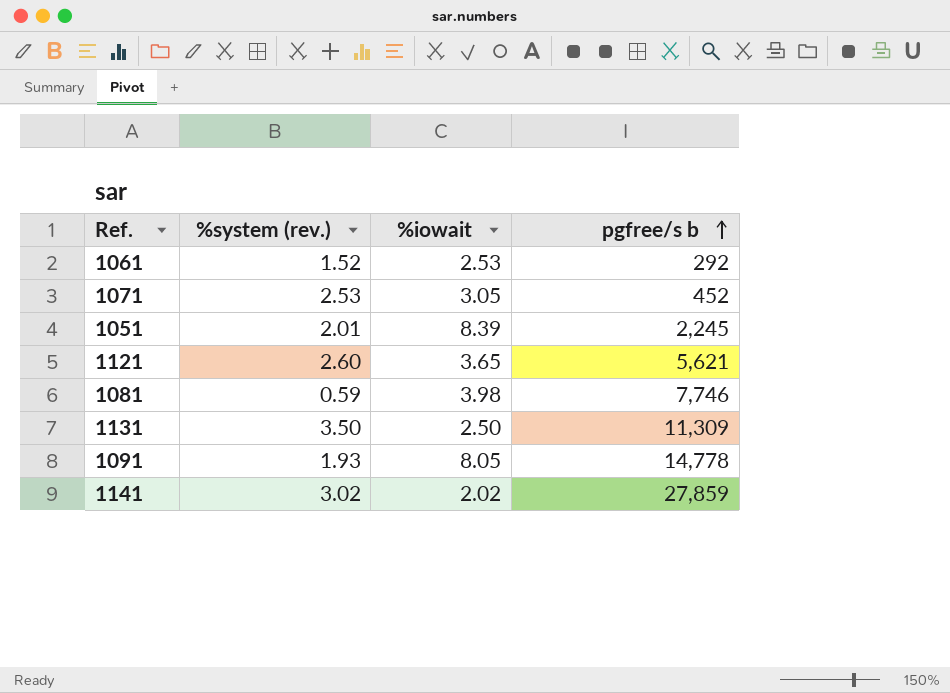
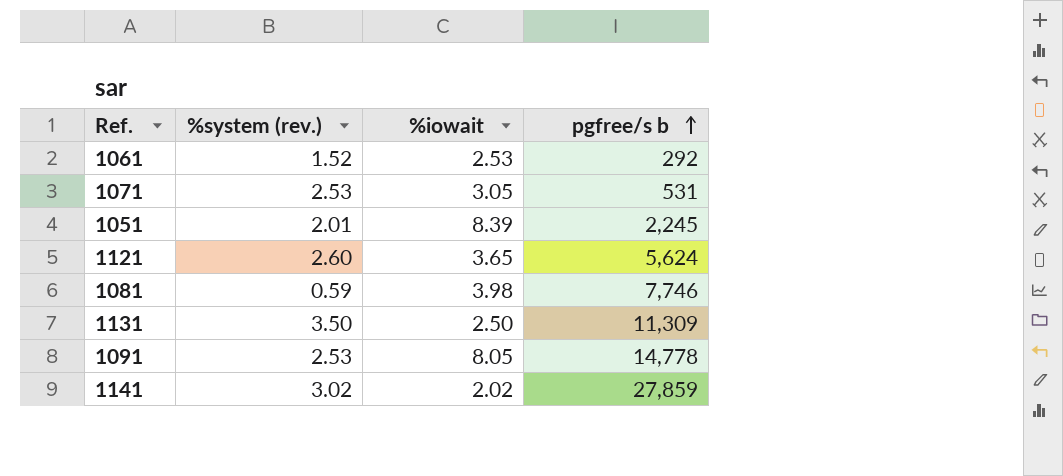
1071 | pgfree/s b: 452 -> 531
1121 | pgfree/s b: 5,621 -> 5,624
1091 | %system (rev.): 1.93 -> 2.53

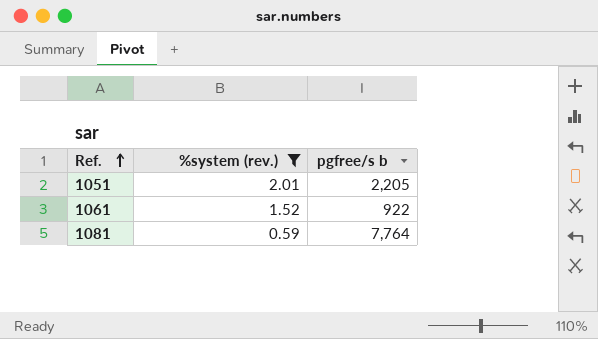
filter: none -> %system (rev.) <= 2.01
row order: pgfree/s b ascending -> Ref. ascending
column %iowait | position: 3 -> none
1051 | pgfree/s b: 2,245 -> 2,205
1061 | pgfree/s b: 292 -> 922
1081 | pgfree/s b: 7,746 -> 7,764

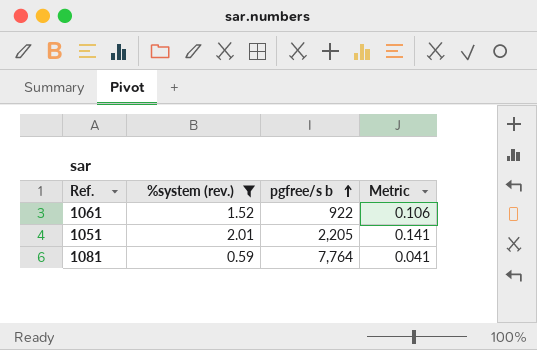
row order: Ref. ascending -> pgfree/s b ascending
column Metric | formula: none -> [%system (rev.)] * 0.07

